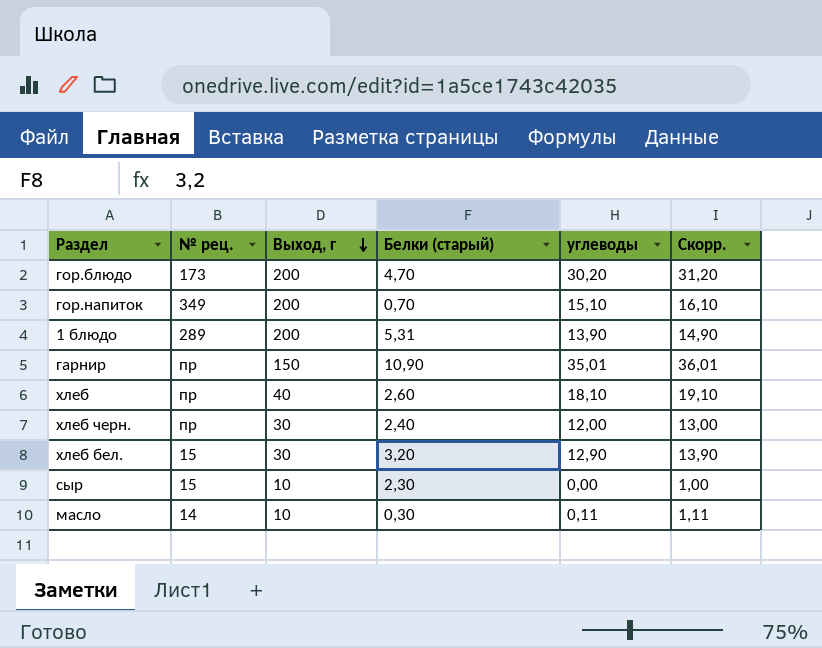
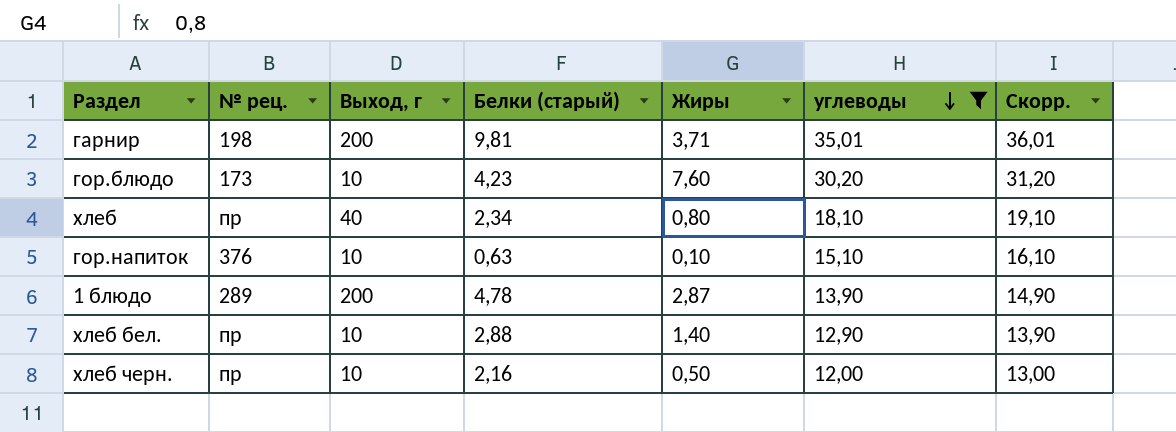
filter: none -> углеводы >= 12,00
row order: Выход, г descending -> углеводы descending
column Жиры | position: none -> 5
гарнир | № рец.: пр -> 198
гарнир | Выход, г: 150 -> 200
гарнир | Белки (старый): 10,90 -> 9,81
гор.блюдо | Выход, г: 200 -> 10
гор.блюдо | Белки (старый): 4,70 -> 4,23
хлеб | Белки (старый): 2,60 -> 2,34
гор.напиток | № рец.: 349 -> 376
гор.напиток | Выход, г: 200 -> 10
гор.напиток | Белки (старый): 0,70 -> 0,63
1 блюдо | Белки (старый): 5,31 -> 4,78
хлеб бел. | № рец.: 15 -> пр
хлеб бел. | Выход, г: 30 -> 10
хлеб бел. | Белки (старый): 3,20 -> 2,88
хлеб черн. | Выход, г: 30 -> 10
хлеб черн. | Белки (старый): 2,40 -> 2,16

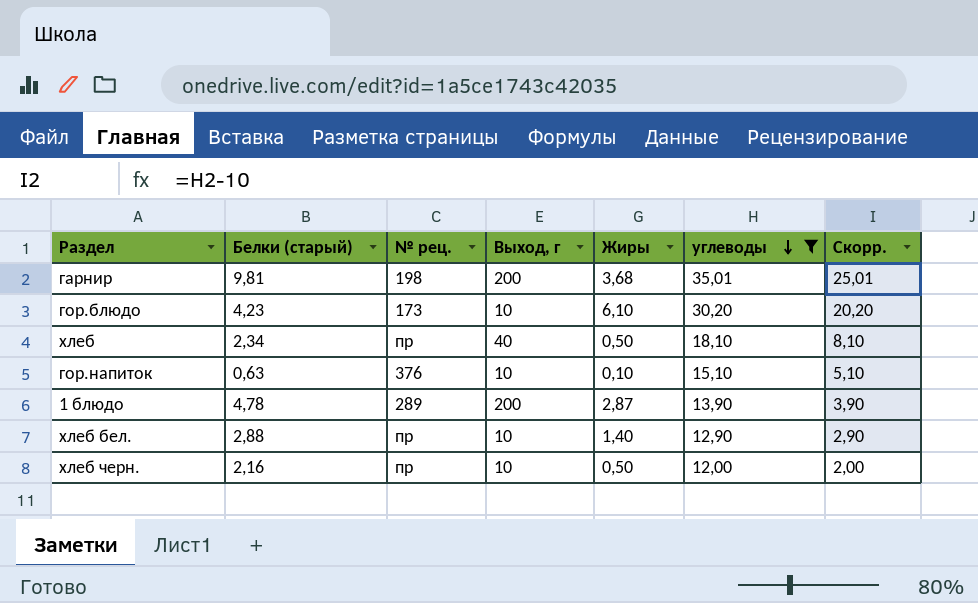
column Белки (старый) | position: 4 -> 2
column Скорр. | formula: [углеводы] + 1 -> [углеводы] - 10
гарнир | Жиры: 3,71 -> 3,68
гор.блюдо | Жиры: 7,60 -> 6,10
хлеб | Жиры: 0,80 -> 0,50

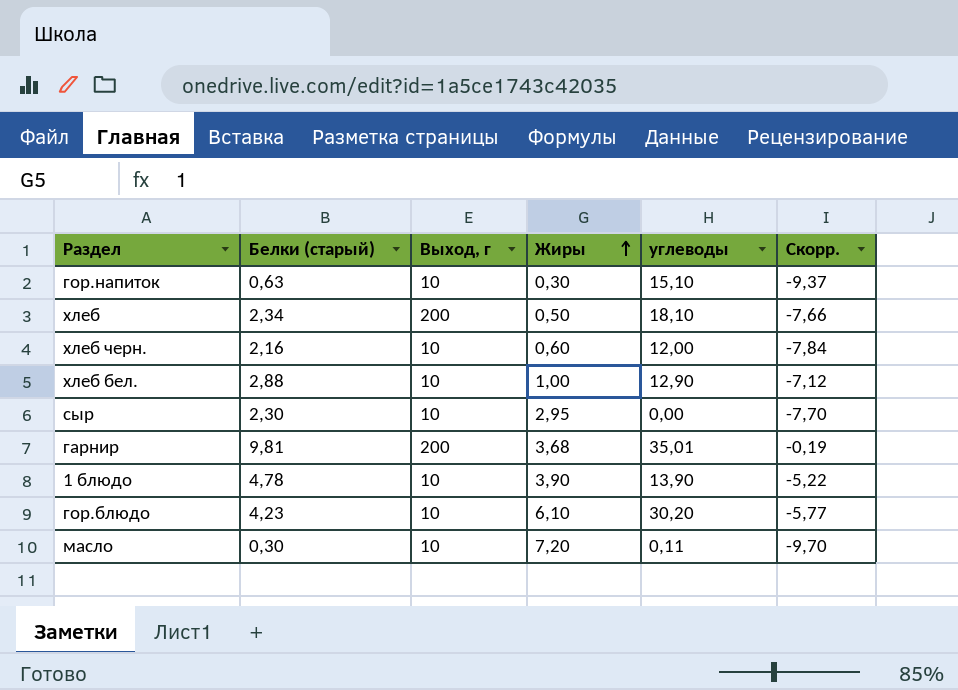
filter: углеводы >= 12,00 -> none
row order: углеводы descending -> Жиры ascending
column № рец. | position: 3 -> none
column Скорр. | formula: [углеводы] - 10 -> [Белки (старый)] - 10
гор.напиток | Жиры: 0,10 -> 0,30
хлеб | Выход, г: 40 -> 200
хлеб черн. | Жиры: 0,50 -> 0,60
хлеб бел. | Жиры: 1,40 -> 1,00
1 блюдо | Выход, г: 200 -> 10
1 блюдо | Жиры: 2,87 -> 3,90

